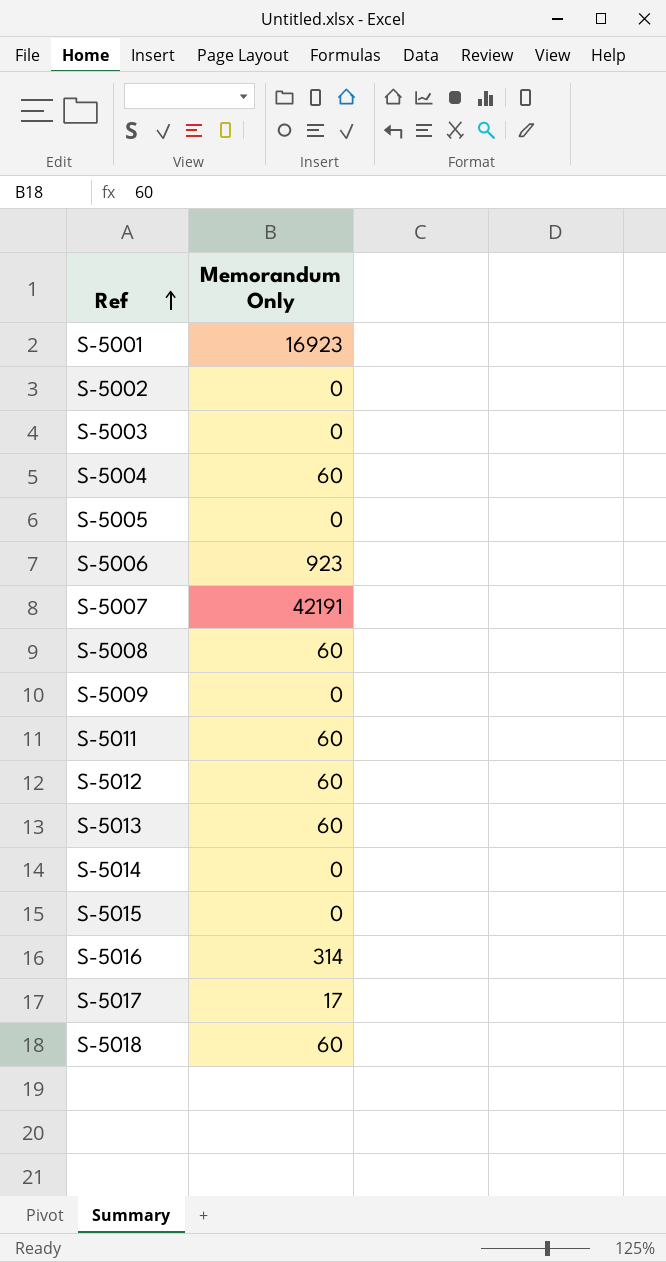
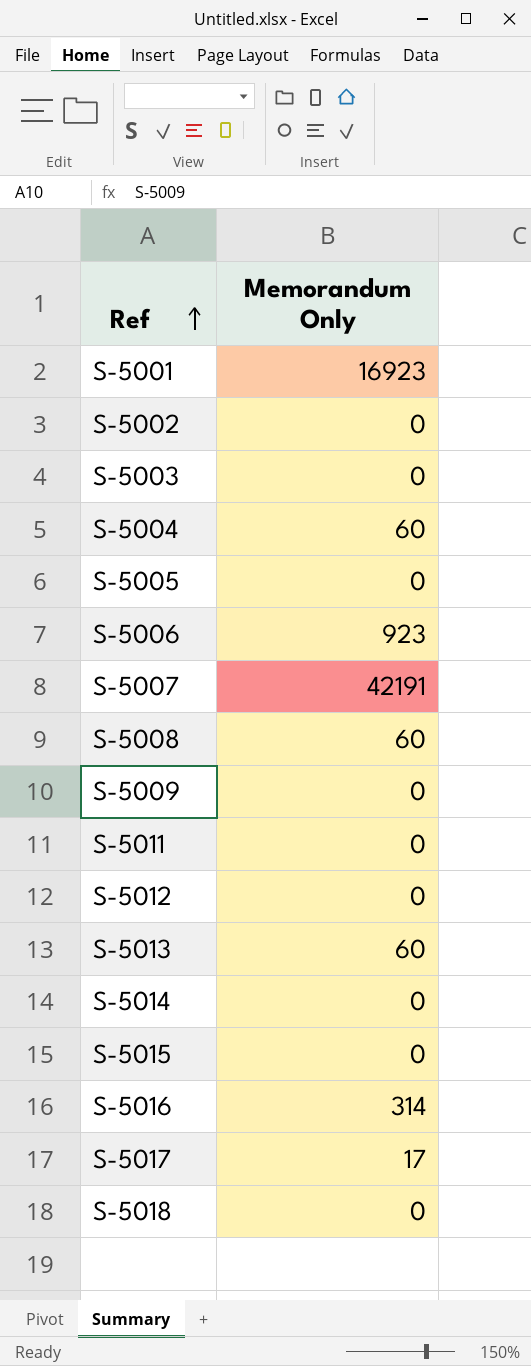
S-5011 | Memorandum Only: 60 -> 0
S-5012 | Memorandum Only: 60 -> 0
S-5018 | Memorandum Only: 60 -> 0

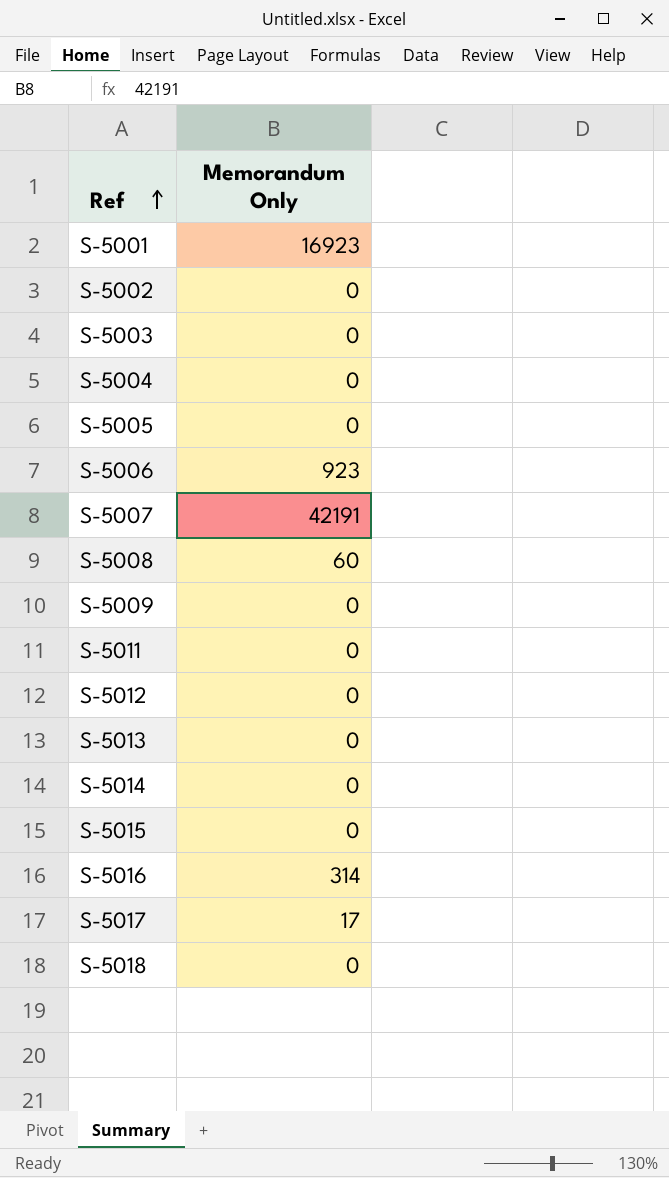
S-5004 | Memorandum Only: 60 -> 0
S-5013 | Memorandum Only: 60 -> 0

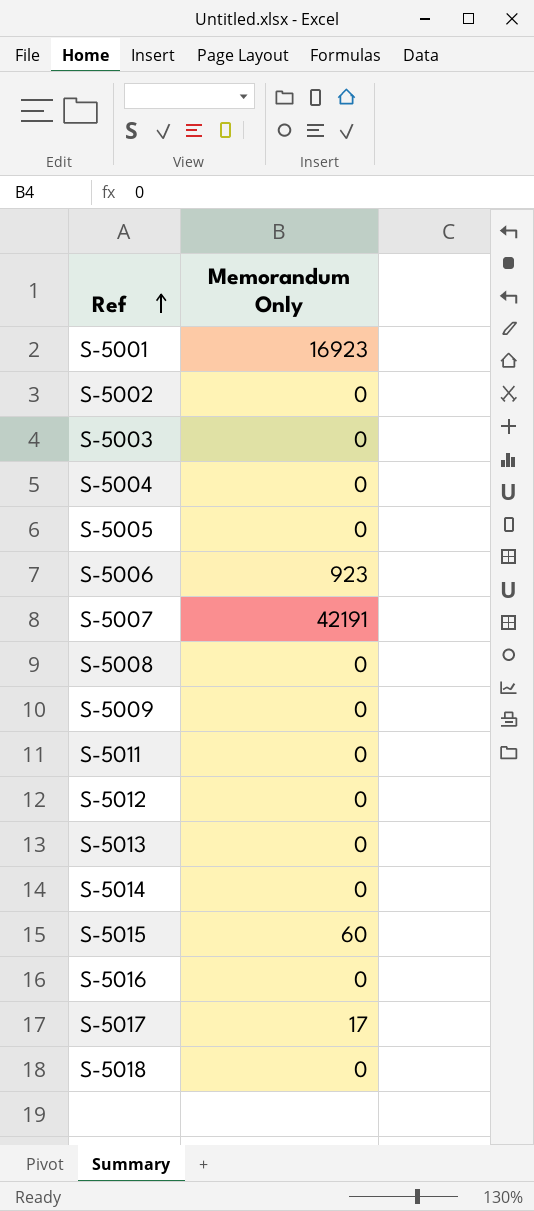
S-5008 | Memorandum Only: 60 -> 0
S-5015 | Memorandum Only: 0 -> 60
S-5016 | Memorandum Only: 314 -> 0

